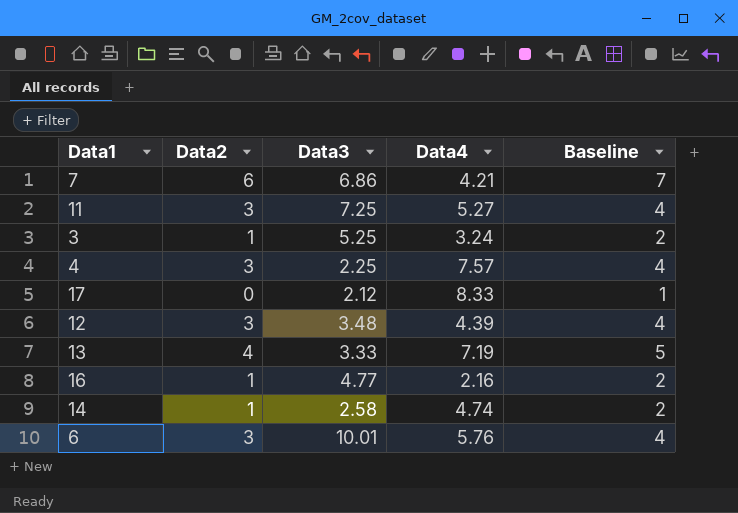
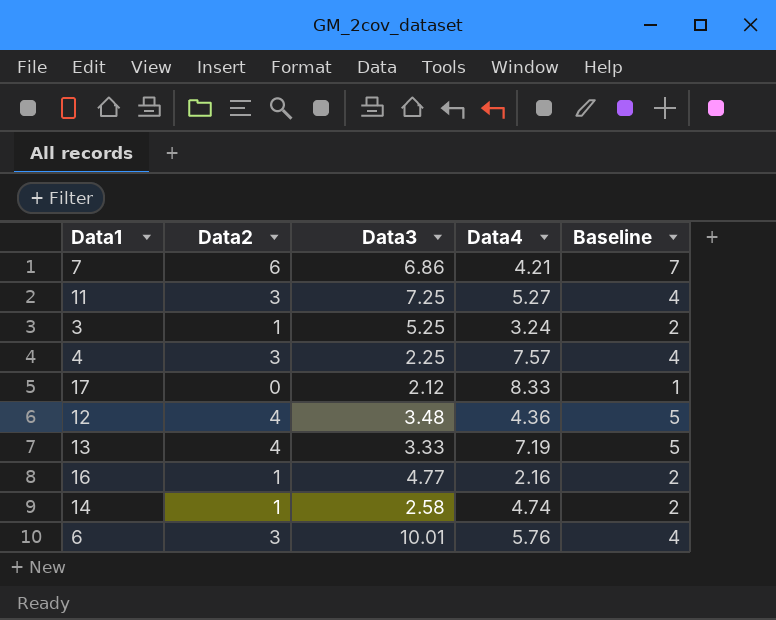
12 | Data2: 3 -> 4
12 | Data4: 4.39 -> 4.36
12 | Baseline: 4 -> 5

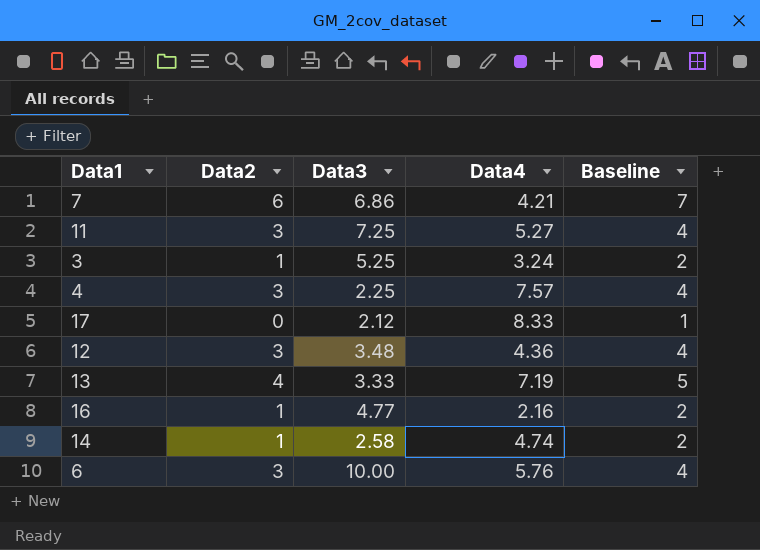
12 | Data2: 4 -> 3
12 | Baseline: 5 -> 4
6 | Data3: 10.01 -> 10.00

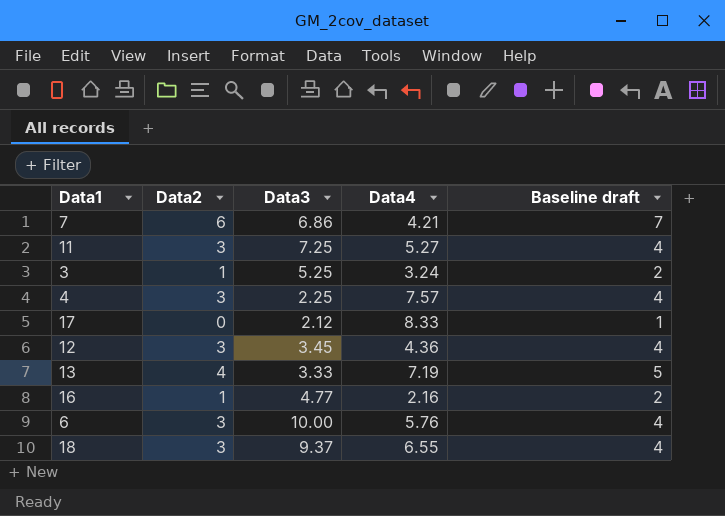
column name: Baseline -> Baseline draft
row 14: 1 | 2.58 | 4.74 | 2 -> none
12 | Data3: 3.48 -> 3.45
row 18: none -> 3 | 9.37 | 6.55 | 4

